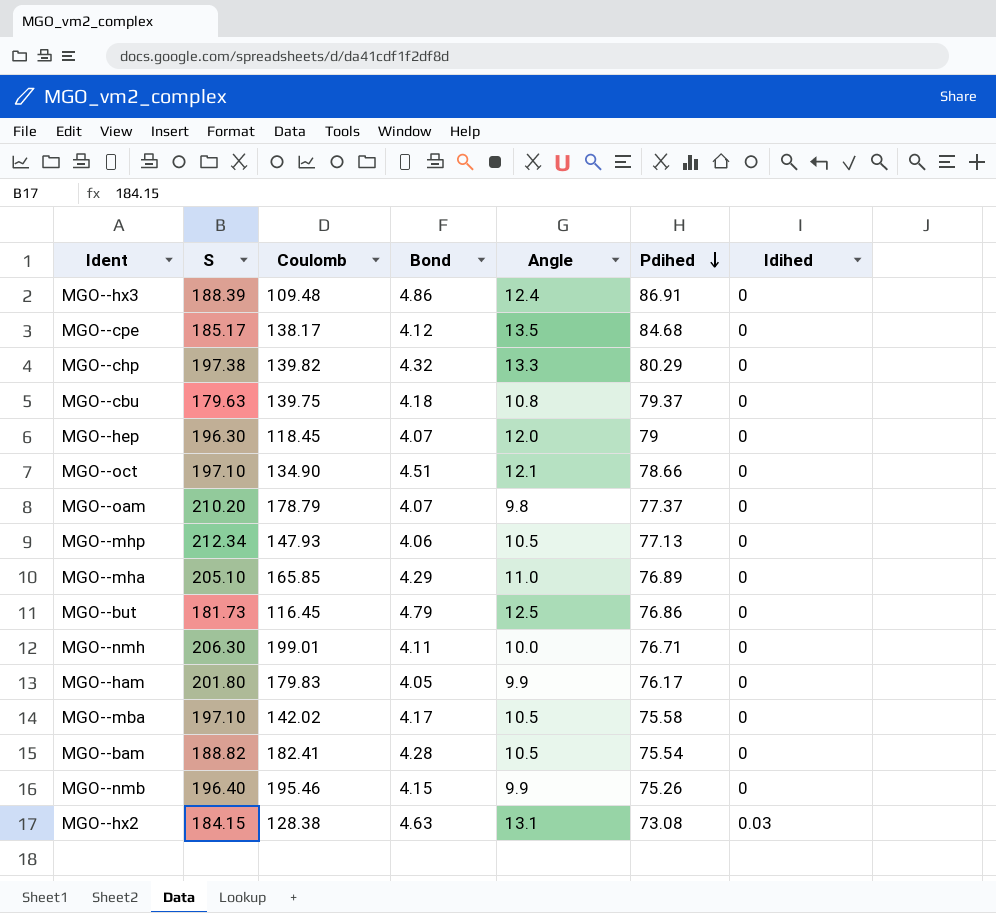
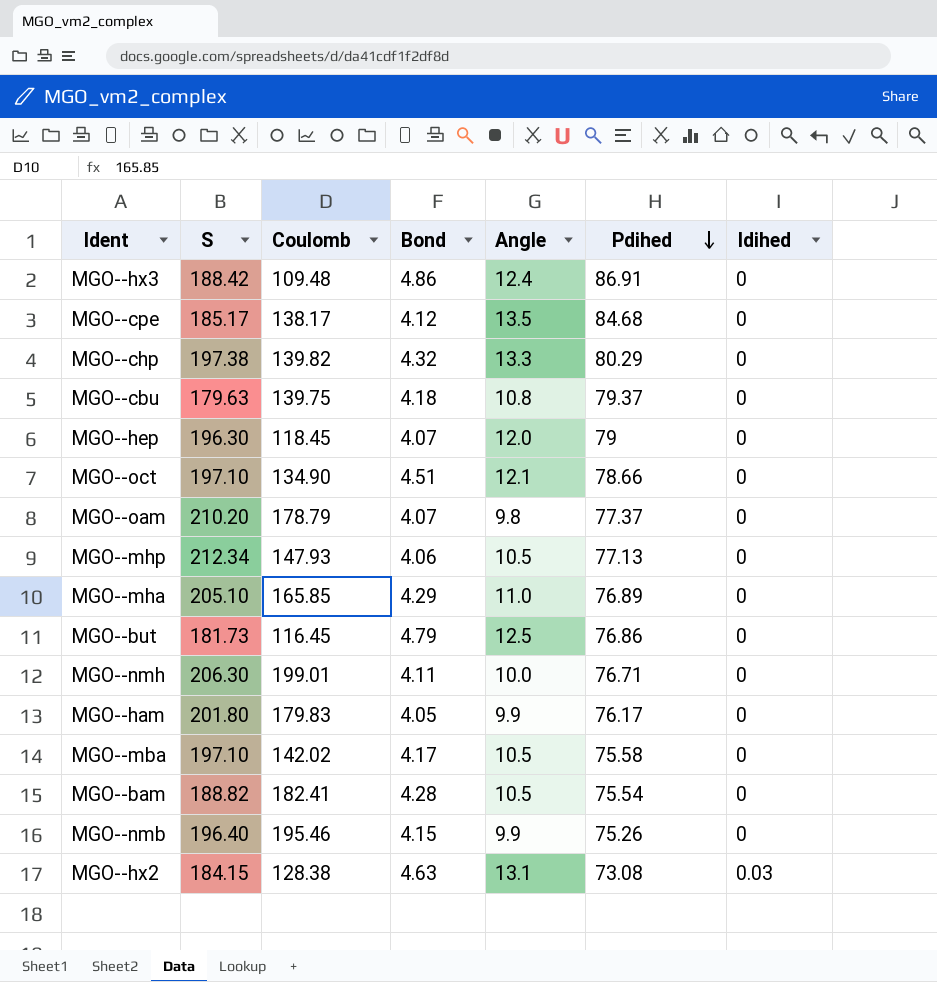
MGO--hx3 | S: 188.39 -> 188.42

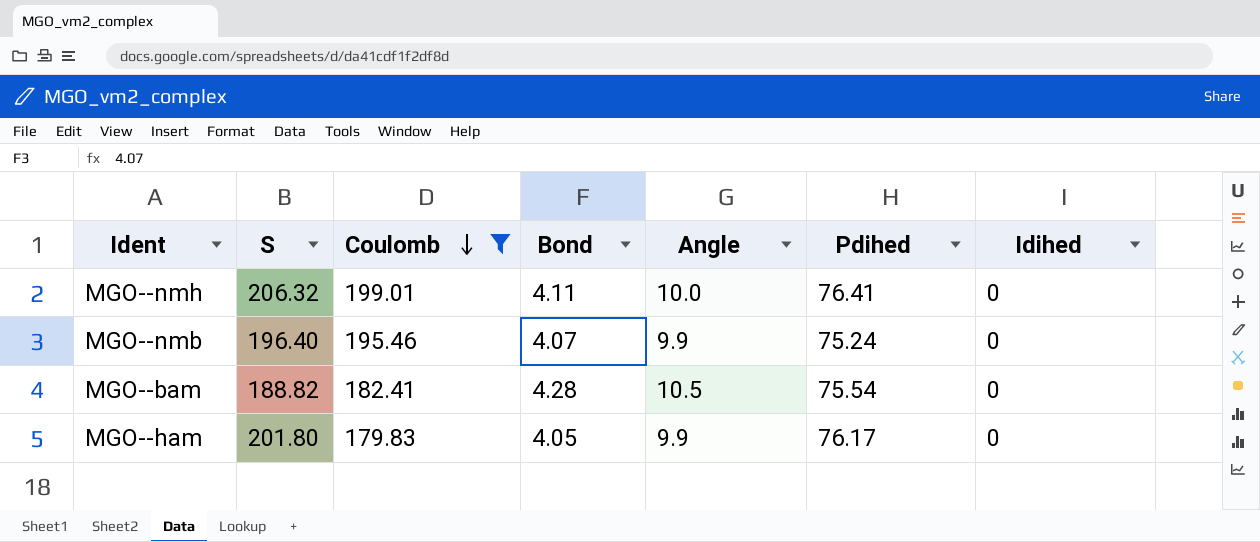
filter: none -> Coulomb >= 179.83
row order: Pdihed descending -> Coulomb descending
MGO--nmh | S: 206.30 -> 206.32
MGO--nmh | Pdihed: 76.71 -> 76.41
MGO--nmb | Bond: 4.15 -> 4.07
MGO--nmb | Pdihed: 75.26 -> 75.24

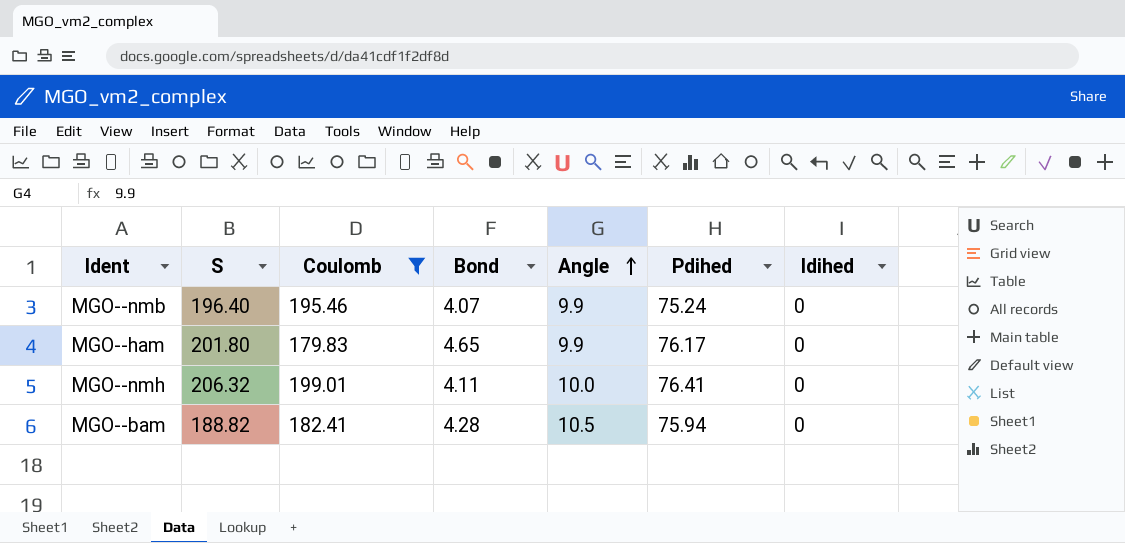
row order: Coulomb descending -> Angle ascending
MGO--ham | Bond: 4.05 -> 4.65
MGO--bam | Pdihed: 75.54 -> 75.94

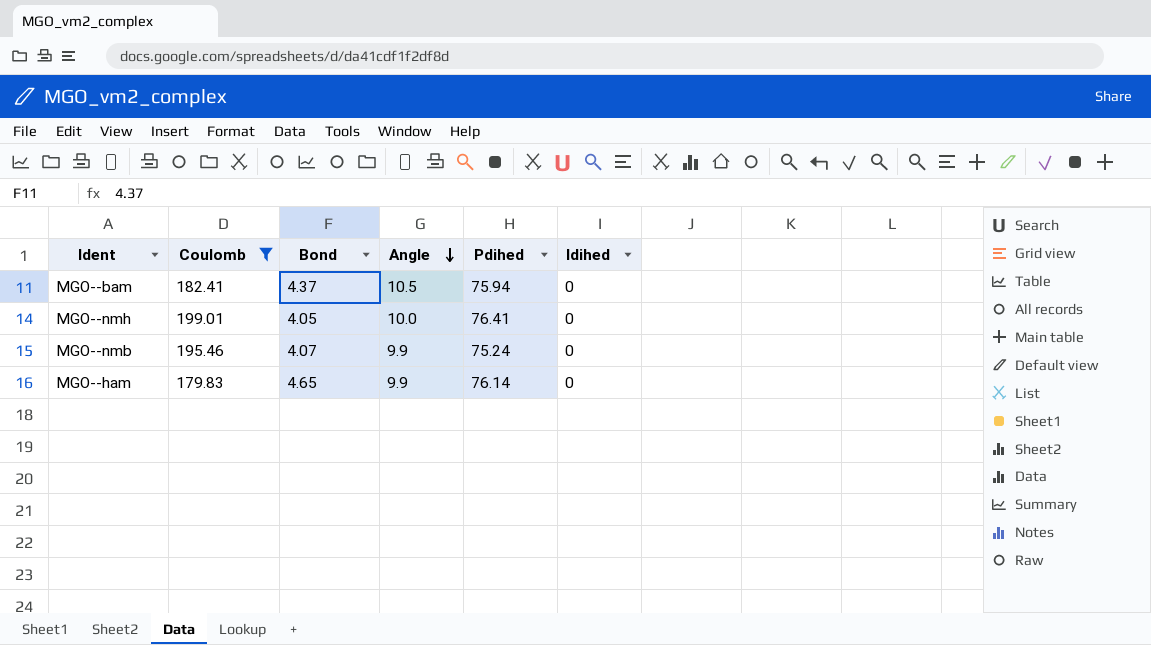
row order: Angle ascending -> Angle descending
column S | position: 2 -> none
MGO--bam | Bond: 4.28 -> 4.37
MGO--nmh | Bond: 4.11 -> 4.05
MGO--ham | Pdihed: 76.17 -> 76.14

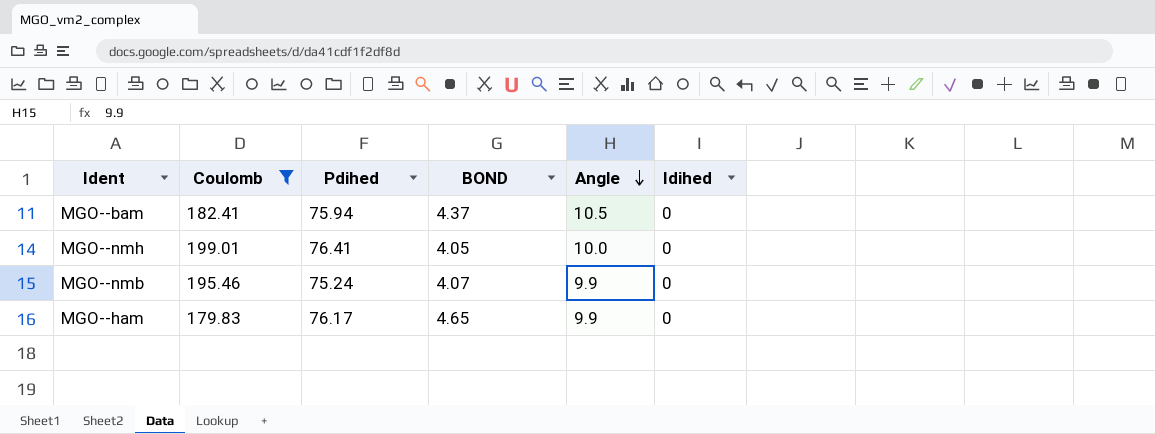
column Pdihed | position: 5 -> 3
column name: Bond -> BOND
MGO--ham | Pdihed: 76.14 -> 76.17

